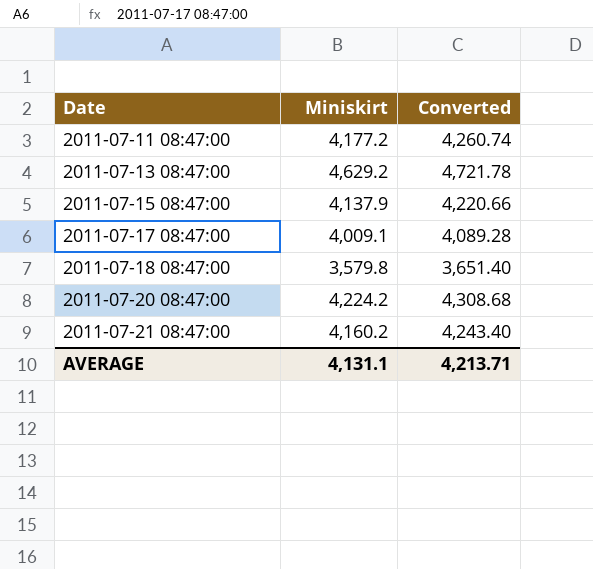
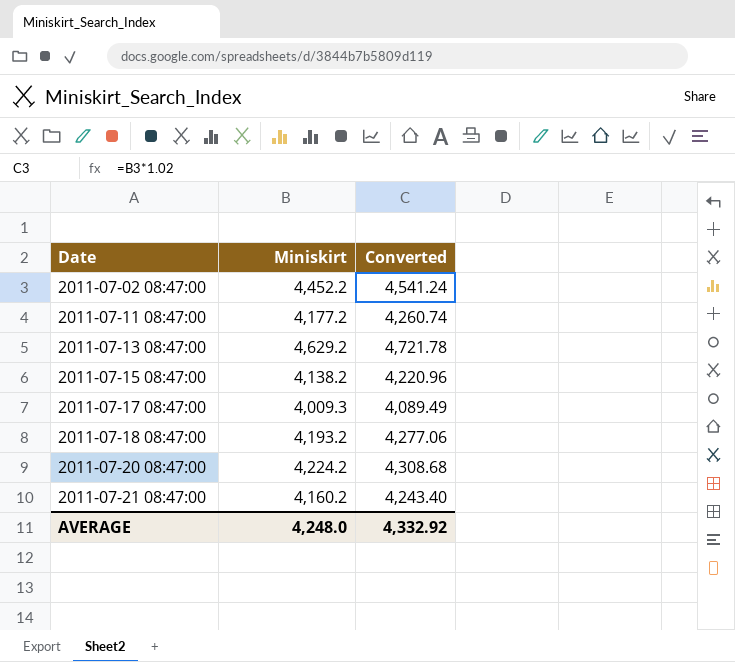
row 2011-07-02 08:47:00: none -> 4,452.2 | 4,541.24
2011-07-15 08:47:00 | Miniskirt: 4,137.9 -> 4,138.2
2011-07-15 08:47:00 | Converted: 4,220.66 -> 4,220.96
2011-07-17 08:47:00 | Miniskirt: 4,009.1 -> 4,009.3
2011-07-17 08:47:00 | Converted: 4,089.28 -> 4,089.49
2011-07-18 08:47:00 | Miniskirt: 3,579.8 -> 4,193.2
2011-07-18 08:47:00 | Converted: 3,651.40 -> 4,277.06
AVERAGE | Miniskirt: 4,131.1 -> 4,248.0
AVERAGE | Converted: 4,213.71 -> 4,332.92

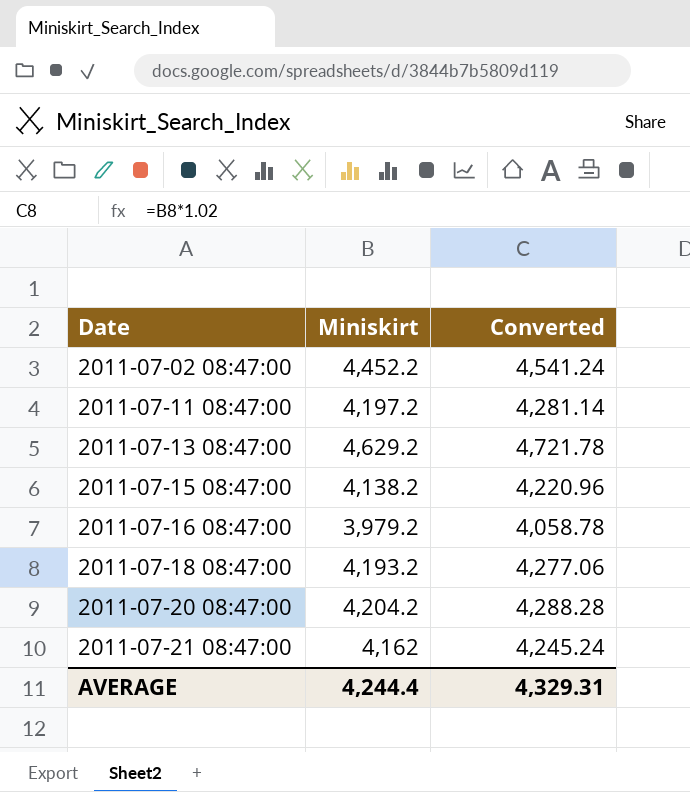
row 2011-07-17 08:47:00: 4,009.3 | 4,089.49 -> none
2011-07-11 08:47:00 | Miniskirt: 4,177.2 -> 4,197.2
2011-07-11 08:47:00 | Converted: 4,260.74 -> 4,281.14
row 2011-07-16 08:47:00: none -> 3,979.2 | 4,058.78
2011-07-20 08:47:00 | Miniskirt: 4,224.2 -> 4,204.2
2011-07-20 08:47:00 | Converted: 4,308.68 -> 4,288.28
2011-07-21 08:47:00 | Miniskirt: 4,160.2 -> 4,162
2011-07-21 08:47:00 | Converted: 4,243.40 -> 4,245.24
AVERAGE | Miniskirt: 4,248.0 -> 4,244.4
AVERAGE | Converted: 4,332.92 -> 4,329.31

